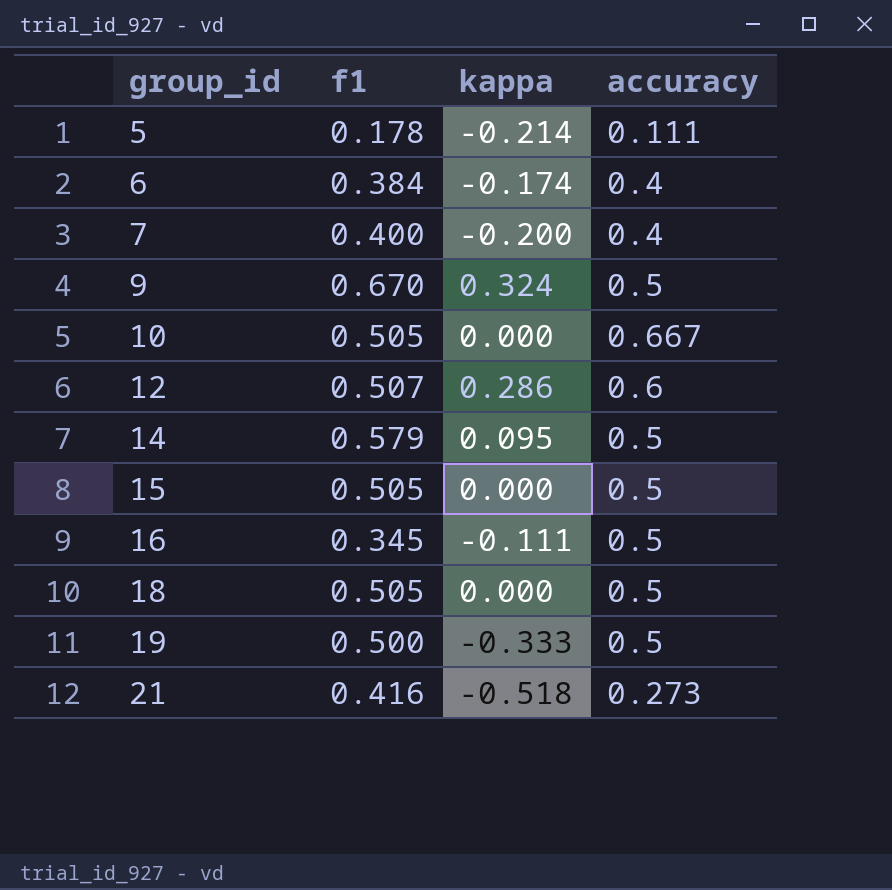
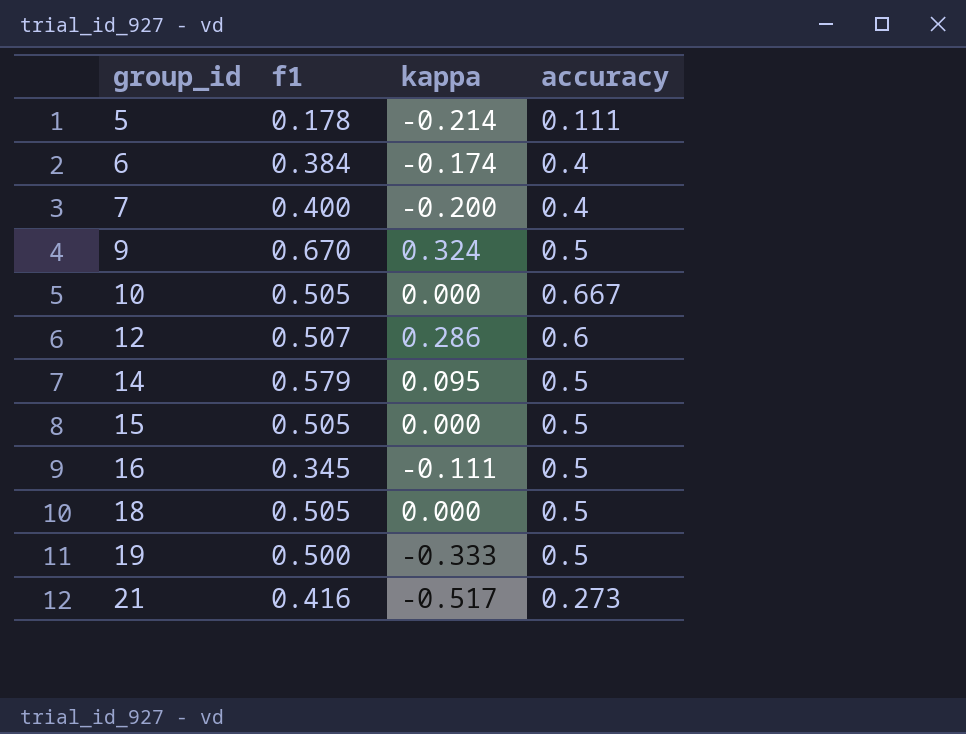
21 | kappa: -0.518 -> -0.517

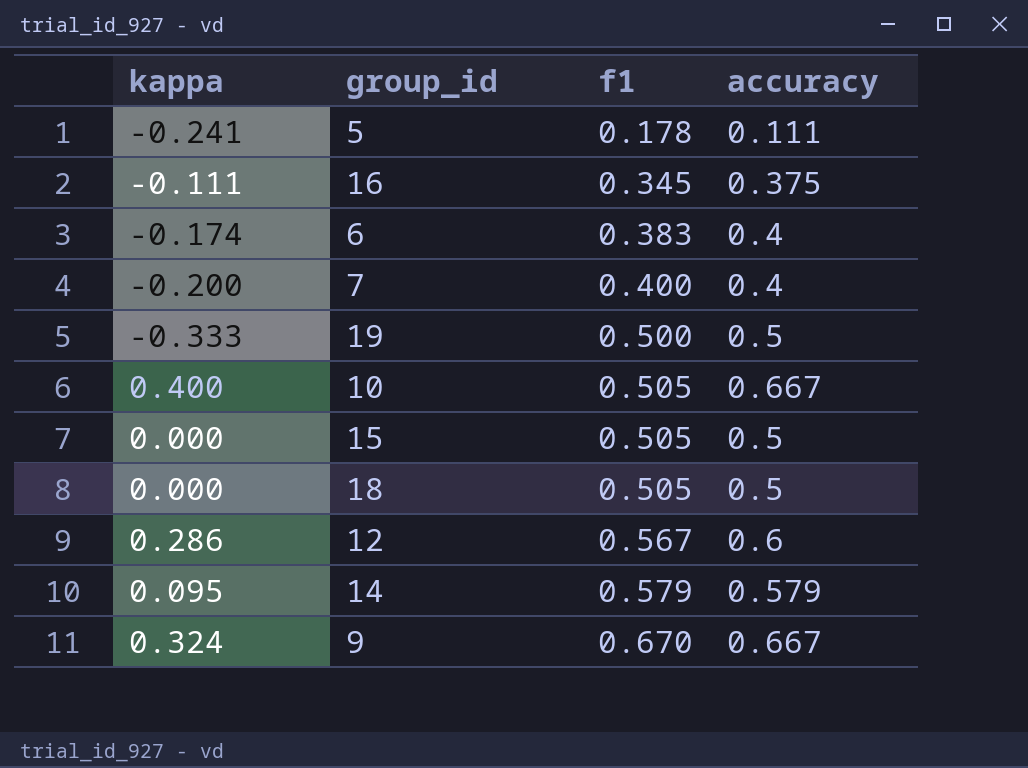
row order: group_id ascending -> f1 ascending
column kappa | position: 3 -> 1
row 21: 0.416 | -0.517 | 0.273 -> none
5 | kappa: -0.214 -> -0.241
16 | accuracy: 0.5 -> 0.375
6 | f1: 0.384 -> 0.383
10 | kappa: 0.000 -> 0.400
12 | f1: 0.507 -> 0.567
14 | accuracy: 0.5 -> 0.579
9 | accuracy: 0.5 -> 0.667

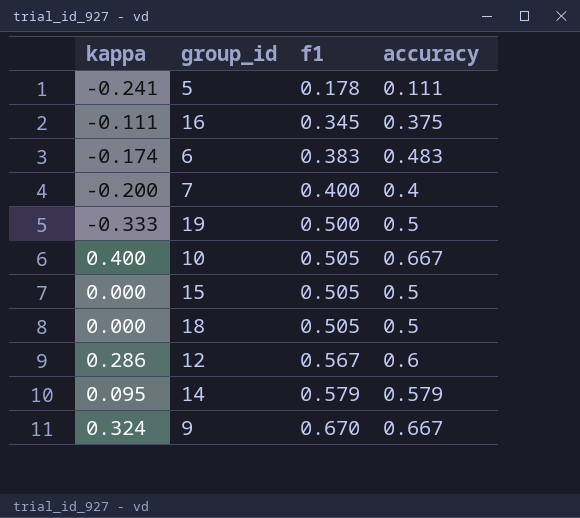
6 | accuracy: 0.4 -> 0.483

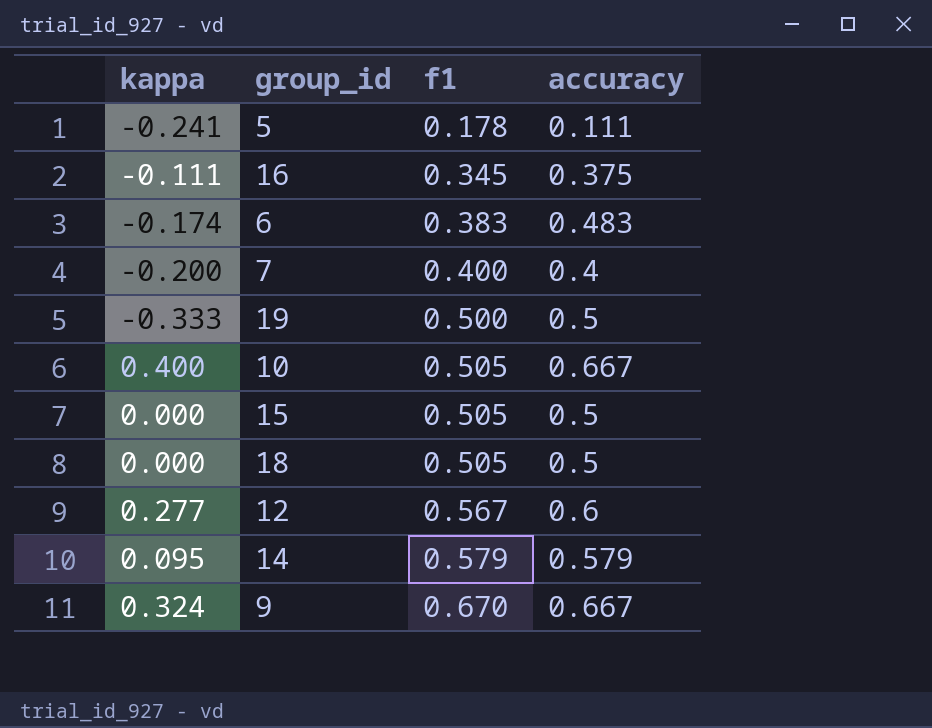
12 | kappa: 0.286 -> 0.277

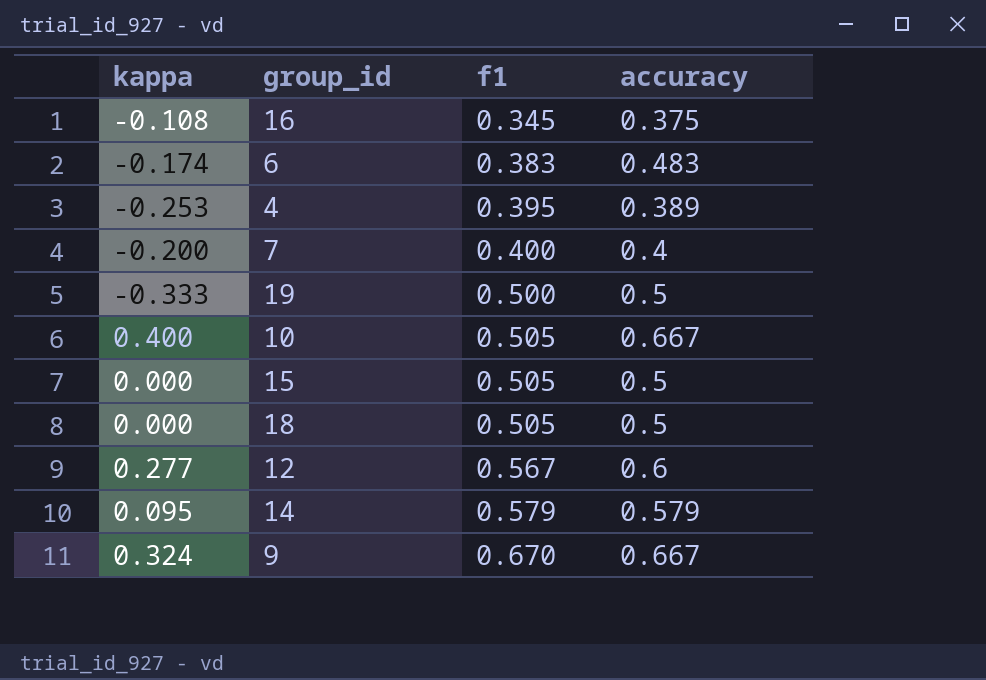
row 5: -0.241 | 0.178 | 0.111 -> none
16 | kappa: -0.111 -> -0.108
row 4: none -> -0.253 | 0.395 | 0.389

